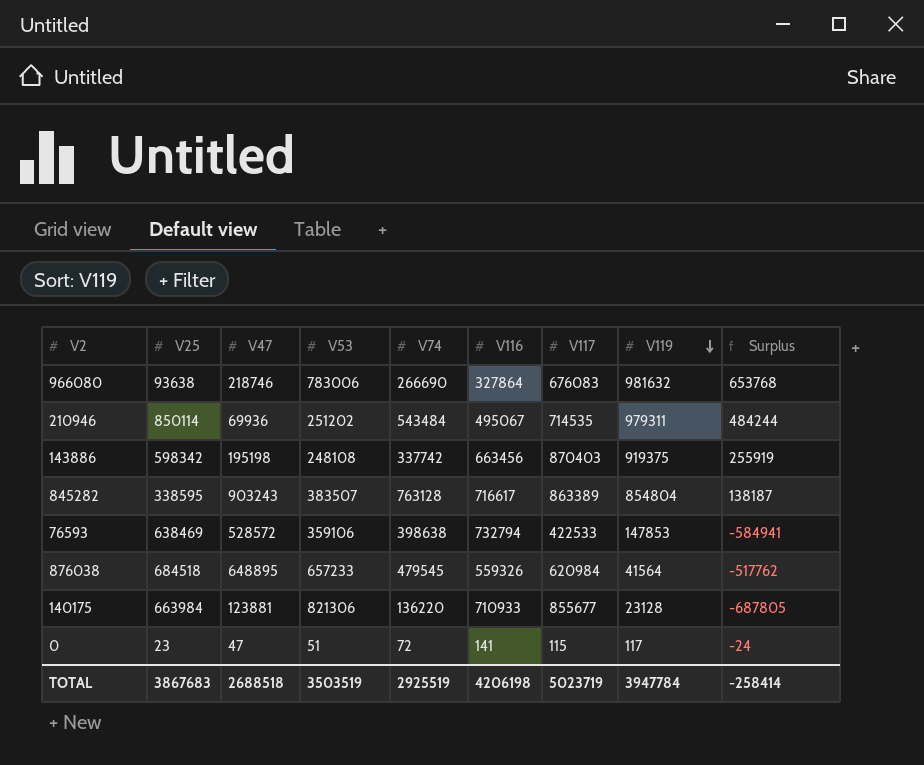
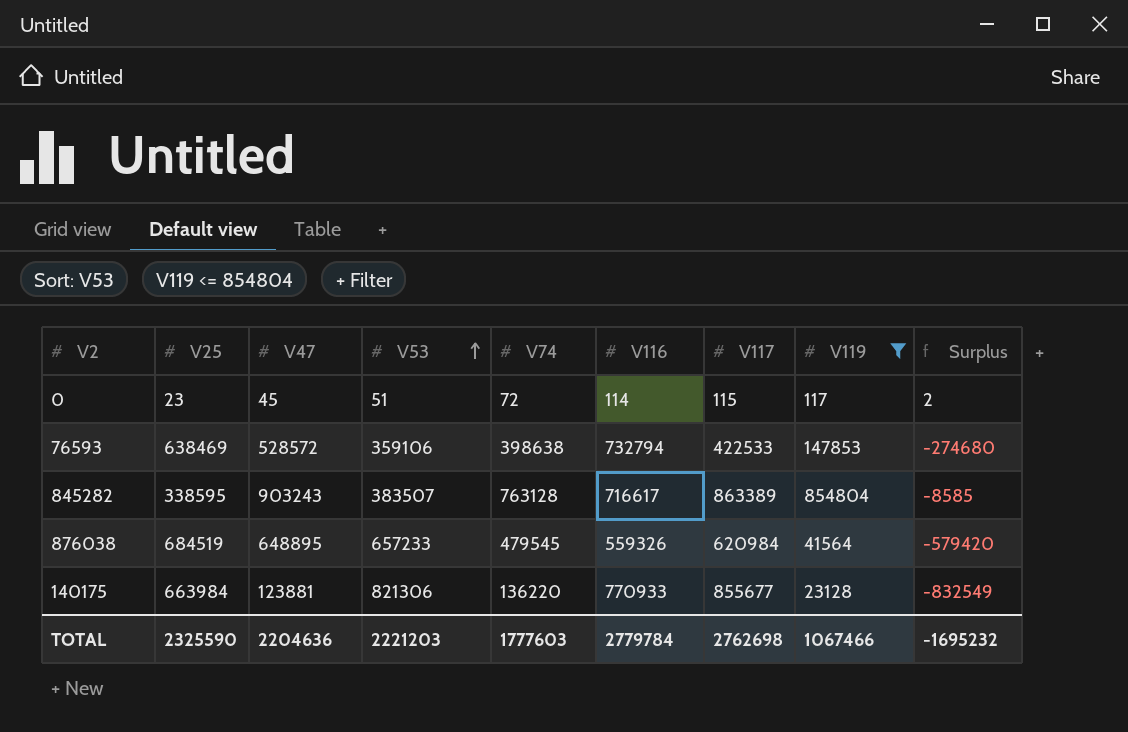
filter: none -> V119 <= 854804
row order: V119 descending -> V53 ascending
column Surplus | formula: [V119] - [V116] -> [V119] - [V117]
0 | V47: 47 -> 45
0 | V116: 141 -> 114
876038 | V25: 684518 -> 684519
140175 | V116: 710933 -> 770933
TOTAL | V25: 3867683 -> 2325590
TOTAL | V47: 2688518 -> 2204636
TOTAL | V53: 3503519 -> 2221203
TOTAL | V74: 2925519 -> 1777603
TOTAL | V116: 4206198 -> 2779784
TOTAL | V117: 5023719 -> 2762698
TOTAL | V119: 3947784 -> 1067466
TOTAL | Surplus: -258414 -> -1695232

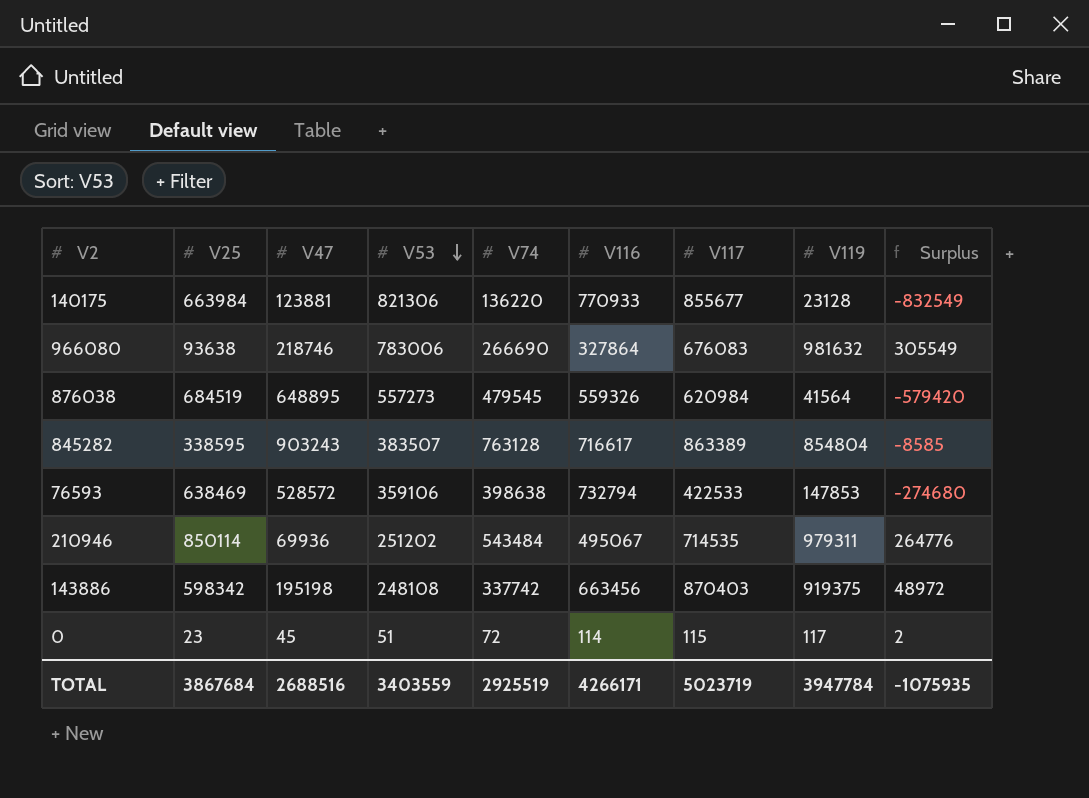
filter: V119 <= 854804 -> none
row order: V53 ascending -> V53 descending
876038 | V53: 657233 -> 557273
TOTAL | V25: 2325590 -> 3867684
TOTAL | V47: 2204636 -> 2688516
TOTAL | V53: 2221203 -> 3403559
TOTAL | V74: 1777603 -> 2925519
TOTAL | V116: 2779784 -> 4266171
TOTAL | V117: 2762698 -> 5023719
TOTAL | V119: 1067466 -> 3947784
TOTAL | Surplus: -1695232 -> -1075935

